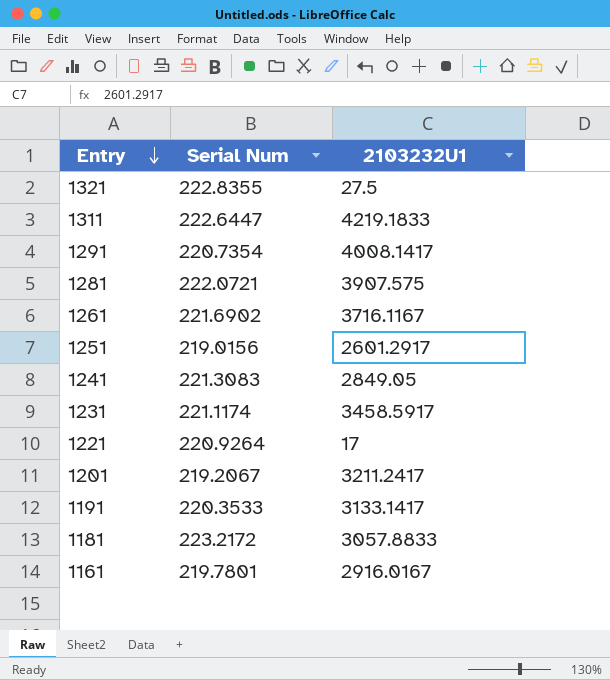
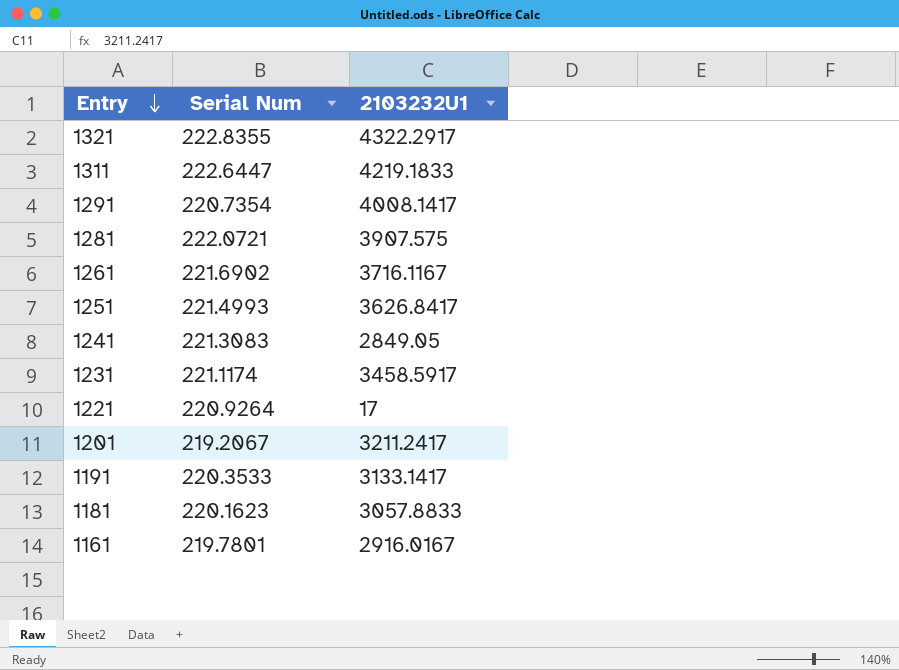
1321 | 2103232U1: 27.5 -> 4322.2917
1251 | Serial Num: 219.0156 -> 221.4993
1251 | 2103232U1: 2601.2917 -> 3626.8417
1181 | Serial Num: 223.2172 -> 220.1623

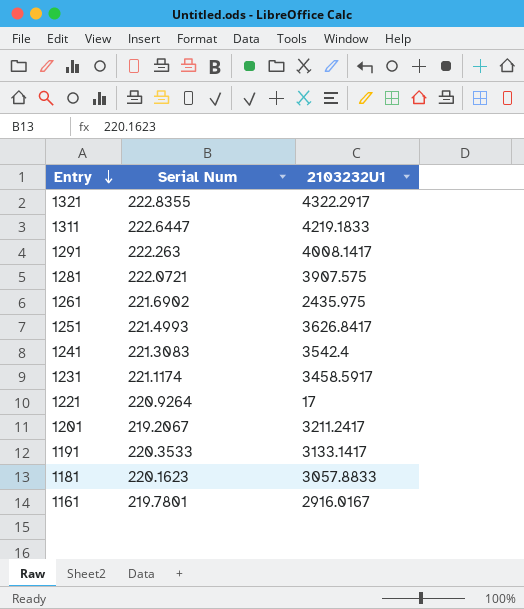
1291 | Serial Num: 220.7354 -> 222.263
1261 | 2103232U1: 3716.1167 -> 2435.975
1241 | 2103232U1: 2849.05 -> 3542.4

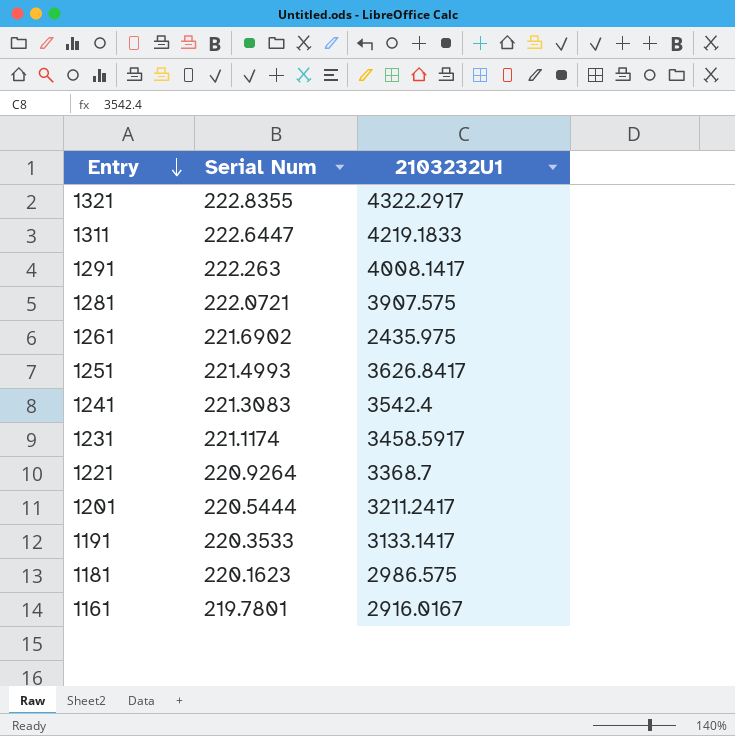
1221 | 2103232U1: 17 -> 3368.7
1201 | Serial Num: 219.2067 -> 220.5444
1181 | 2103232U1: 3057.8833 -> 2986.575

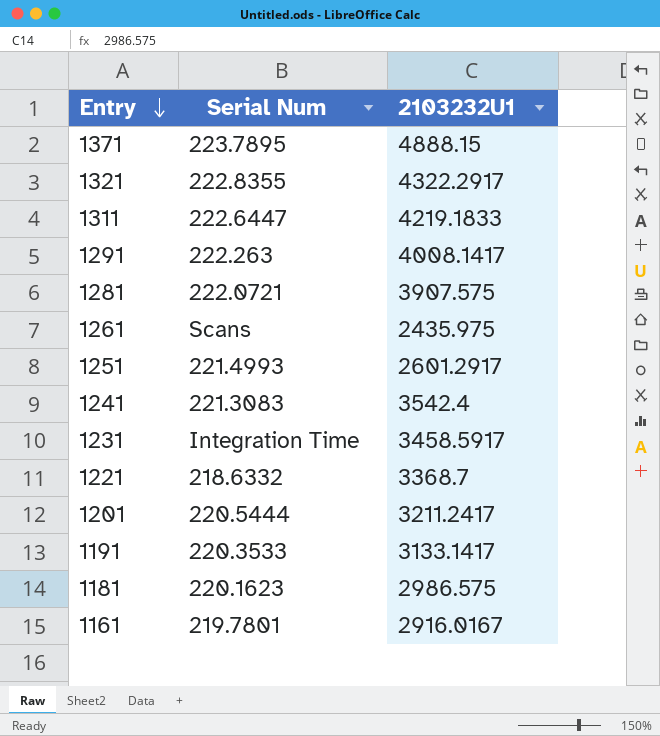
row 1371: none -> 223.7895 | 4888.15
1261 | Serial Num: 221.6902 -> Scans
1251 | 2103232U1: 3626.8417 -> 2601.2917
1231 | Serial Num: 221.1174 -> Integration Time
1221 | Serial Num: 220.9264 -> 218.6332

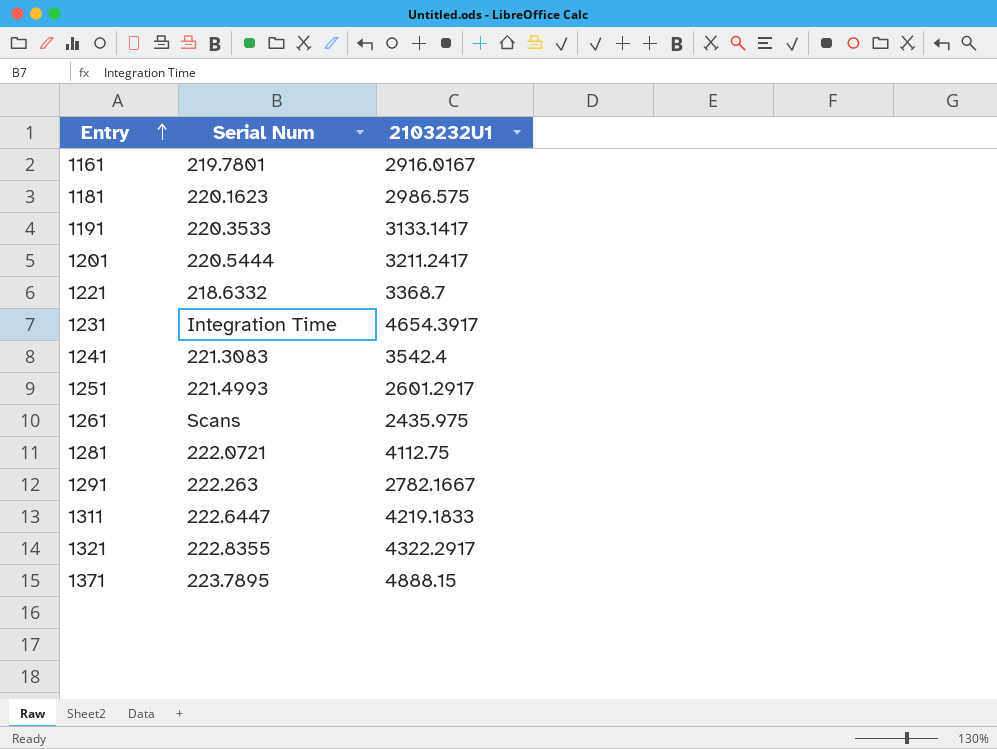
row order: Entry descending -> Entry ascending
1231 | 2103232U1: 3458.5917 -> 4654.3917
1281 | 2103232U1: 3907.575 -> 4112.75
1291 | 2103232U1: 4008.1417 -> 2782.1667

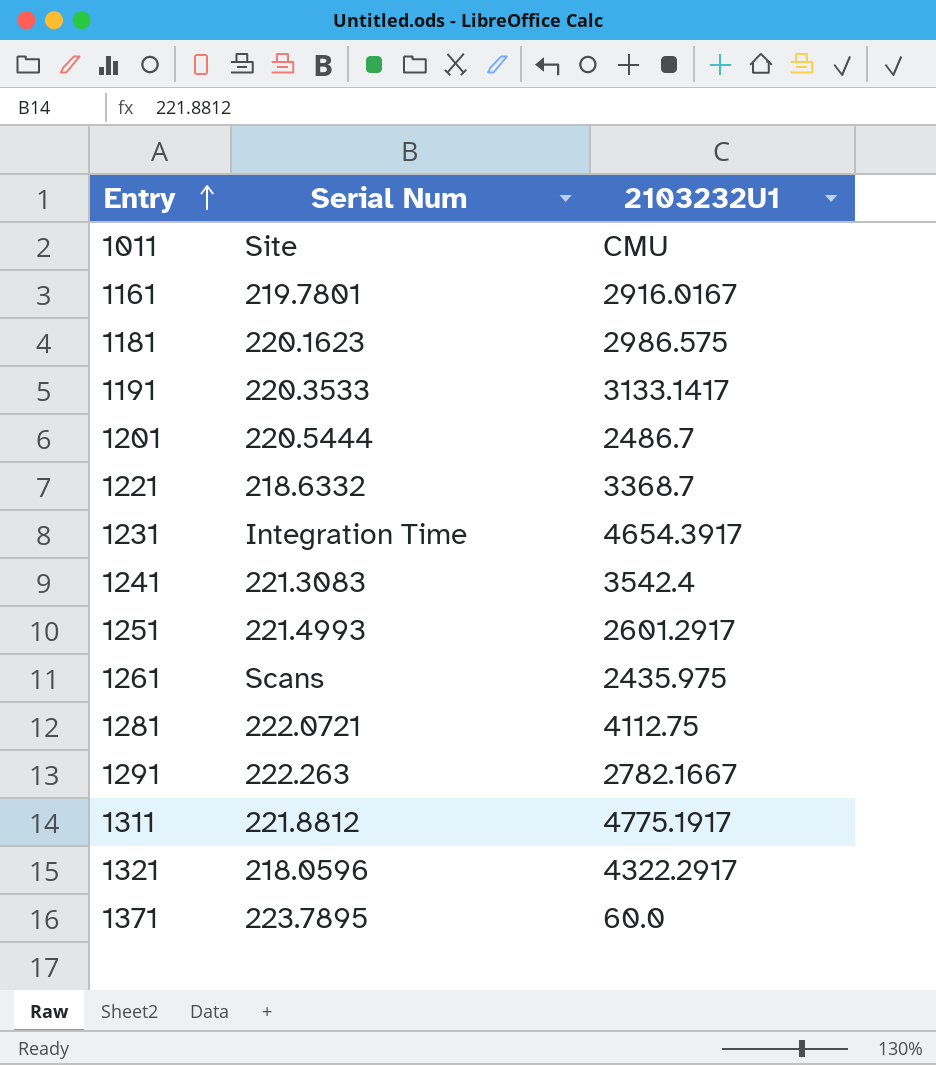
row 1011: none -> Site | CMU
1201 | 2103232U1: 3211.2417 -> 2486.7
1311 | Serial Num: 222.6447 -> 221.8812
1311 | 2103232U1: 4219.1833 -> 4775.1917
1321 | Serial Num: 222.8355 -> 218.0596
1371 | 2103232U1: 4888.15 -> 60.0

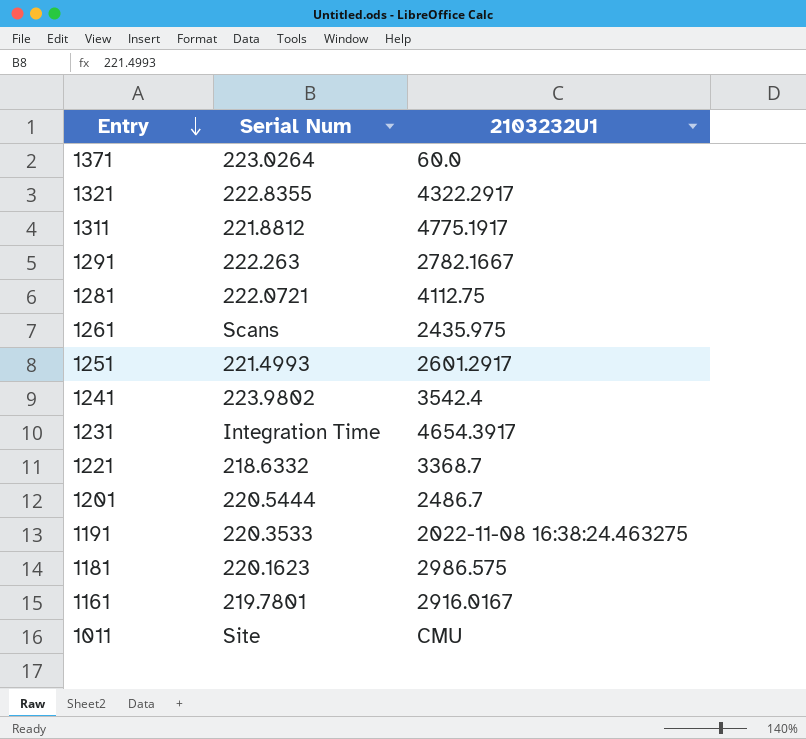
row order: Entry ascending -> Entry descending
1371 | Serial Num: 223.7895 -> 223.0264
1321 | Serial Num: 218.0596 -> 222.8355
1241 | Serial Num: 221.3083 -> 223.9802
1191 | 2103232U1: 3133.1417 -> 2022-11-08 16:38:24.463275

